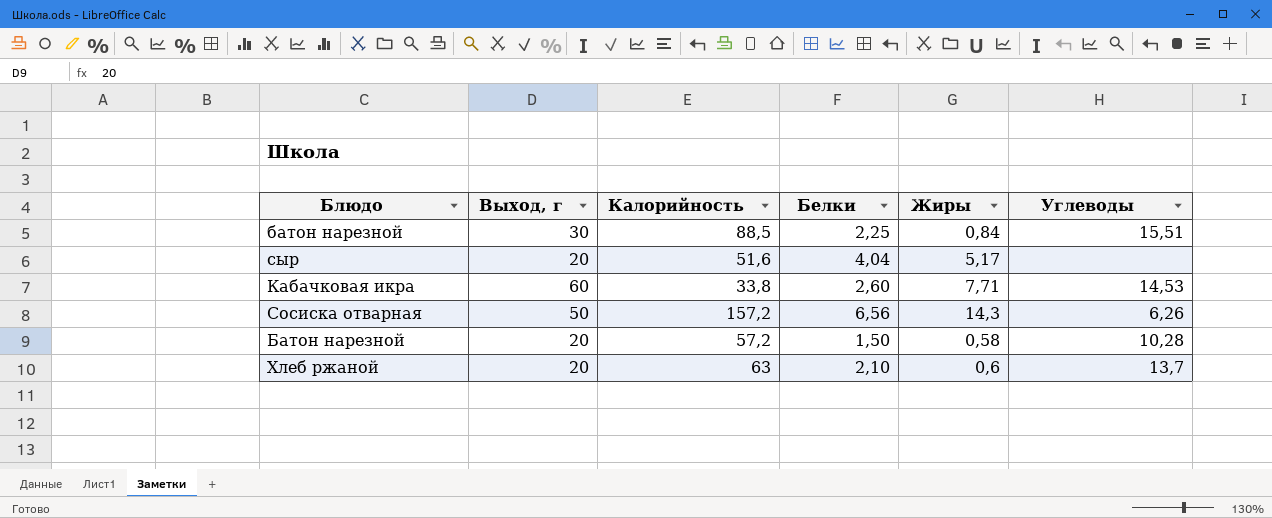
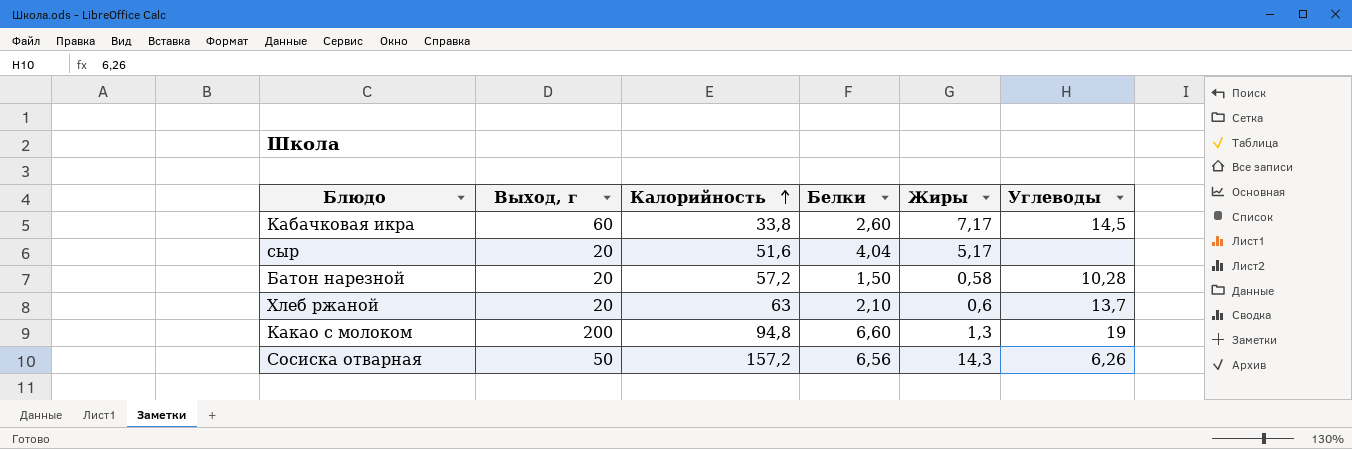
row order: none -> Калорийность ascending
row батон нарезной: 30 | 88,5 | 2,25 | 0,84 | 15,51 -> none
Кабачковая икра | Жиры: 7,71 -> 7,17
Кабачковая икра | Углеводы: 14,53 -> 14,5
row Какао с молоком: none -> 200 | 94,8 | 6,60 | 1,3 | 19

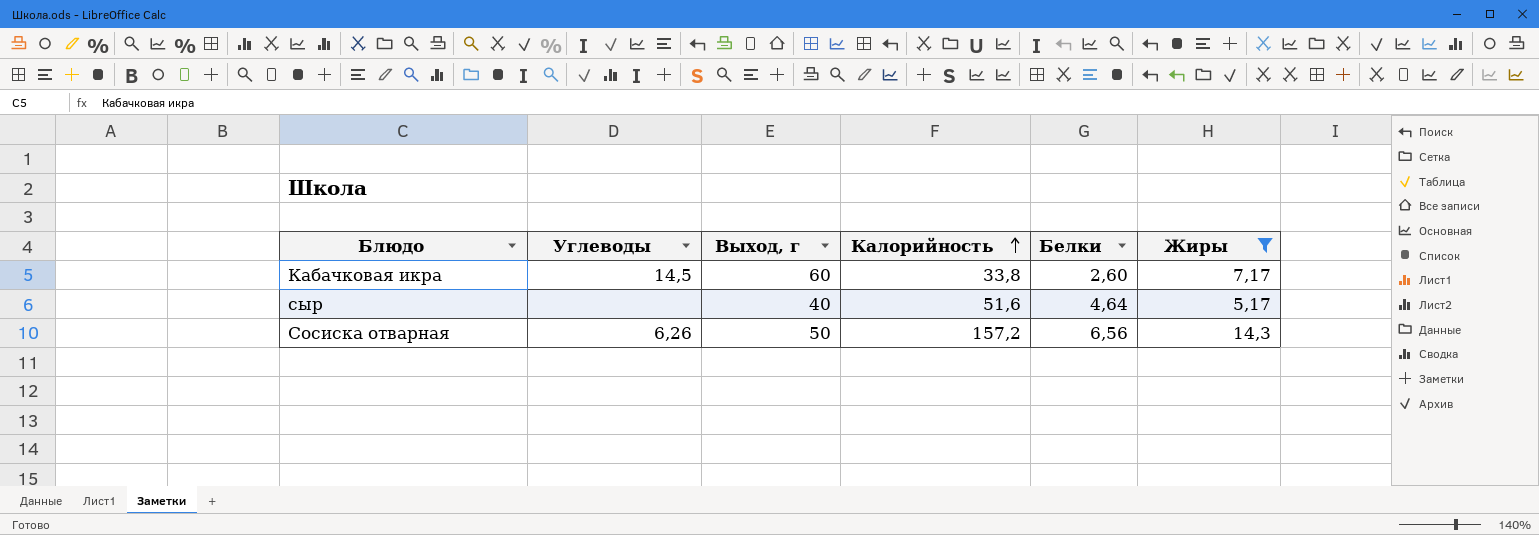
filter: none -> Жиры >= 5,17
column Углеводы | position: 6 -> 2
сыр | Выход, г: 20 -> 40
сыр | Белки: 4,04 -> 4,64

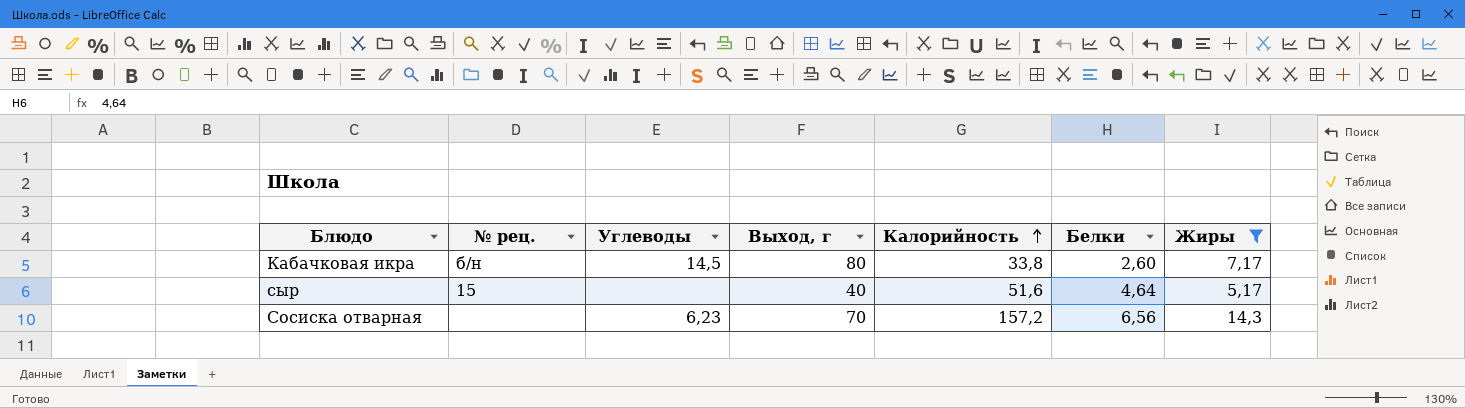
column № рец. | position: none -> 2
Кабачковая икра | Выход, г: 60 -> 80
Сосиска отварная | Углеводы: 6,26 -> 6,23
Сосиска отварная | Выход, г: 50 -> 70

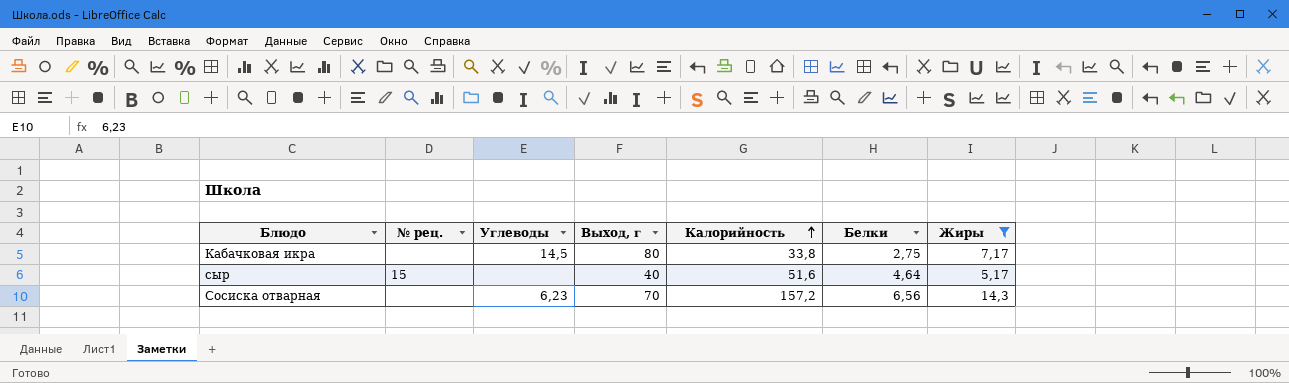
Кабачковая икра | № рец.: б/н -> none
Кабачковая икра | Белки: 2,60 -> 2,75

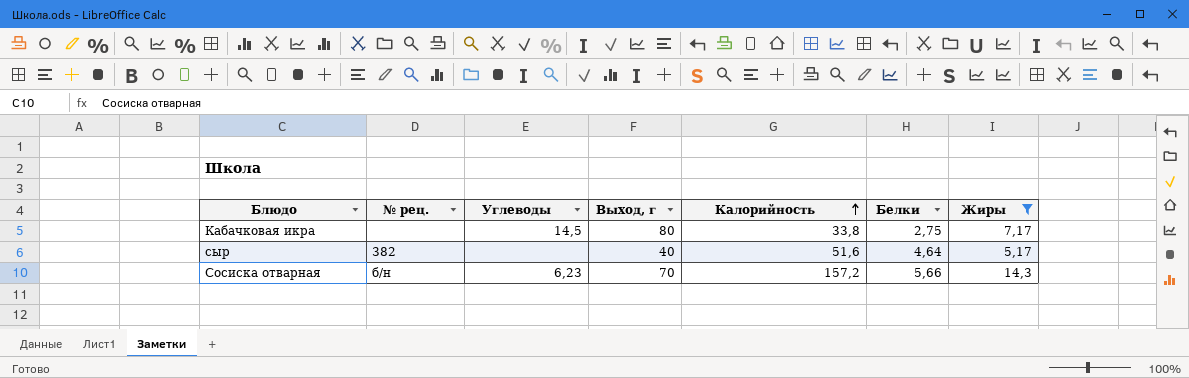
сыр | № рец.: 15 -> 382
Сосиска отварная | № рец.: none -> б/н
Сосиска отварная | Белки: 6,56 -> 5,66

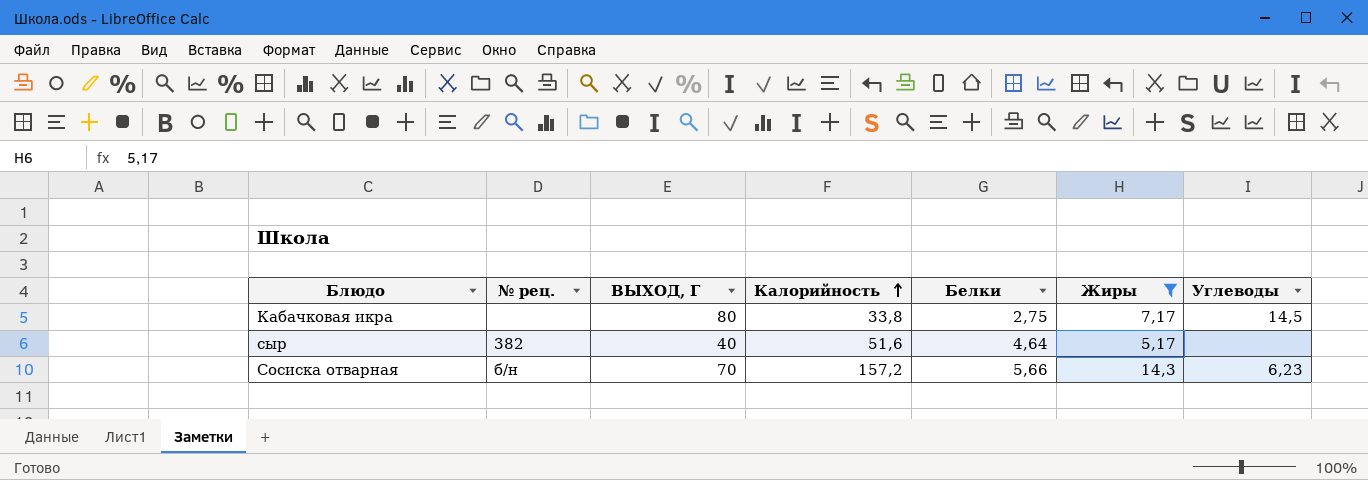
column name: Выход, г -> ВЫХОД, Г
column Углеводы | position: 3 -> 7

